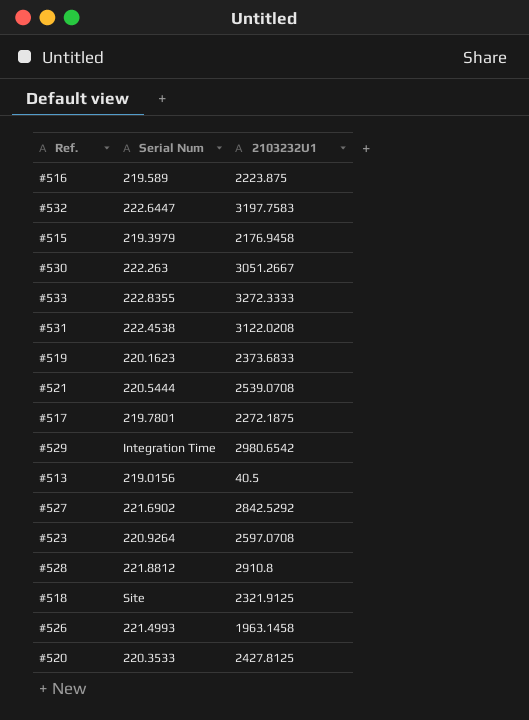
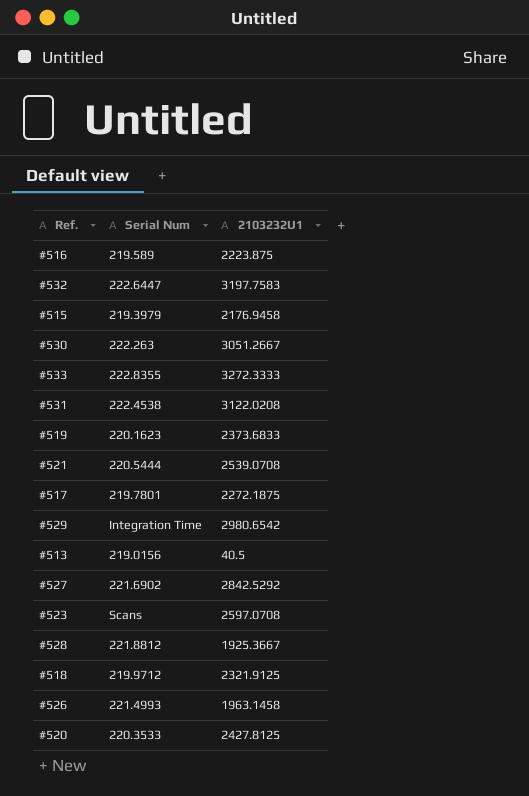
#523 | Serial Num: 220.9264 -> Scans
#528 | 2103232U1: 2910.8 -> 1925.3667
#518 | Serial Num: Site -> 219.9712

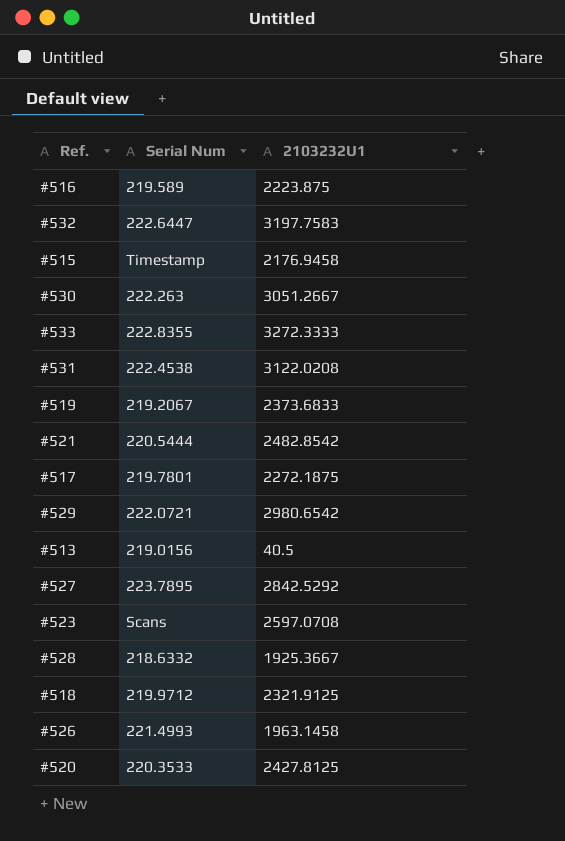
#515 | Serial Num: 219.3979 -> Timestamp
#519 | Serial Num: 220.1623 -> 219.2067
#521 | 2103232U1: 2539.0708 -> 2482.8542
#529 | Serial Num: Integration Time -> 222.0721
#527 | Serial Num: 221.6902 -> 223.7895
#528 | Serial Num: 221.8812 -> 218.6332

